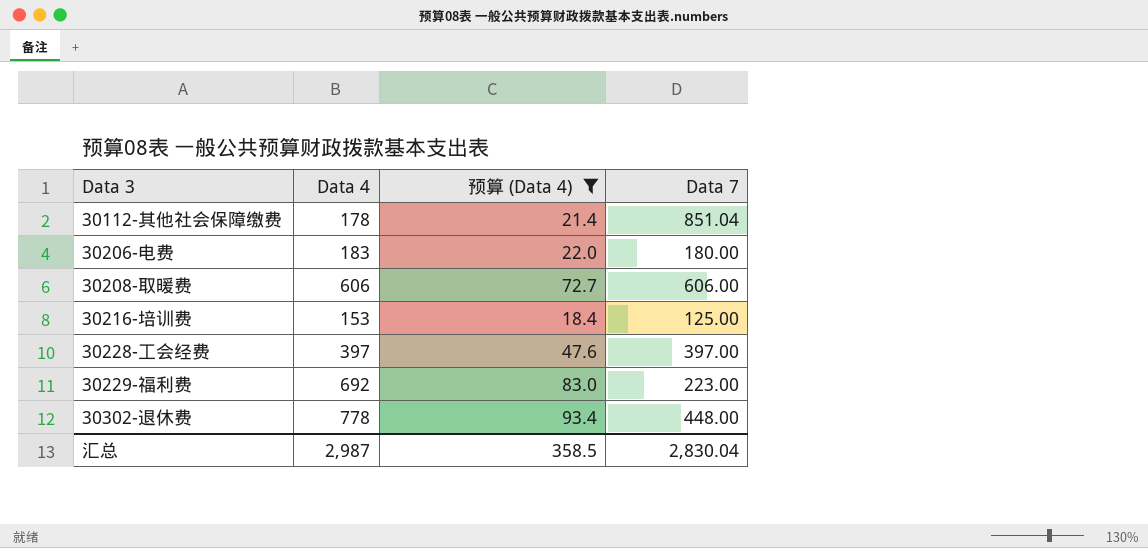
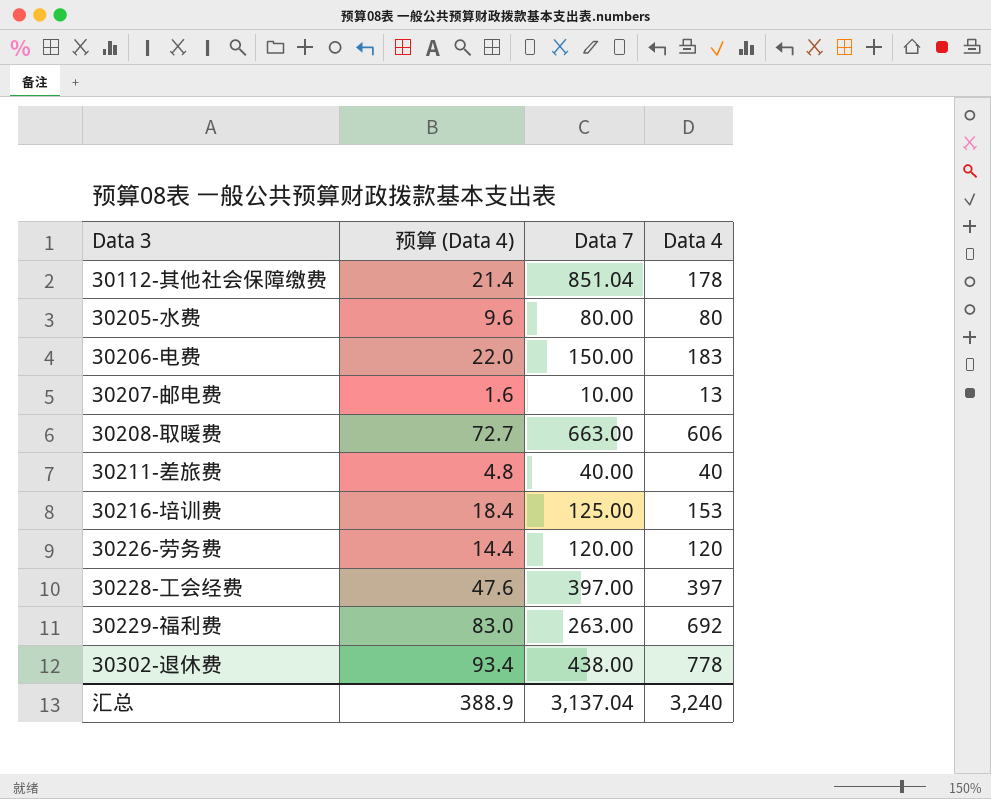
filter: 预算 (Data 4) >= 18.4 -> none
column Data 4 | position: 2 -> 4
30206-电费 | Data 7: 180.00 -> 150.00
30208-取暖费 | Data 7: 606.00 -> 663.00
30229-福利费 | Data 7: 223.00 -> 263.00
30302-退休费 | Data 7: 448.00 -> 438.00
汇总 | 预算 (Data 4): 358.5 -> 388.9
汇总 | Data 7: 2,830.04 -> 3,137.04
汇总 | Data 4: 2,987 -> 3,240

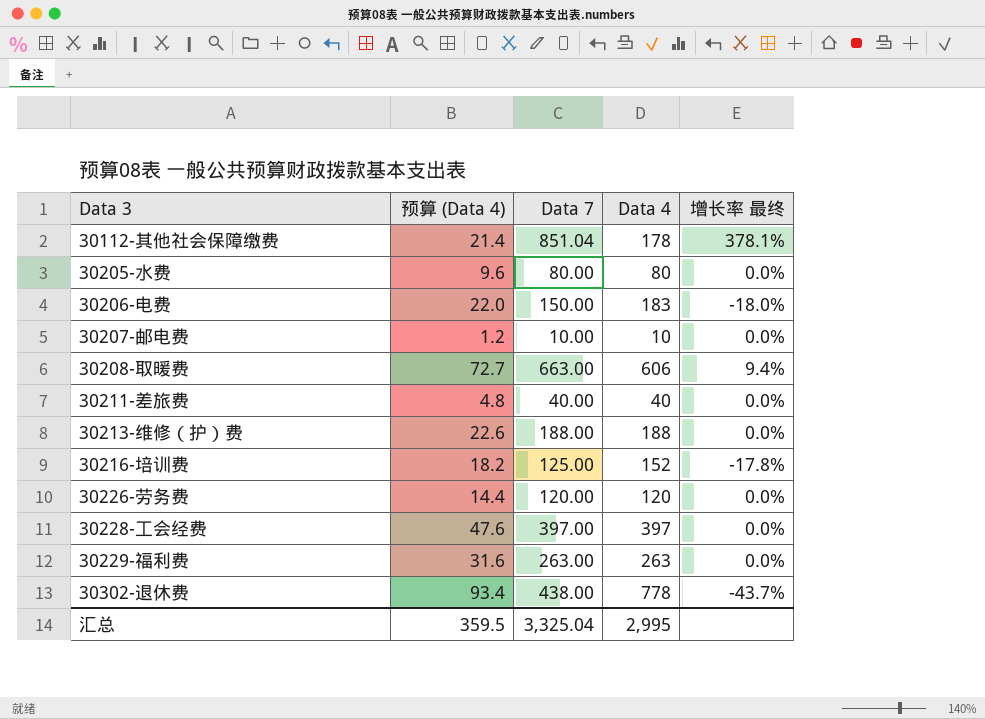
column 增长率 最终 | formula: none -> ([Data 7] - [Data 4]) / [Data 4]
30207-邮电费 | 预算 (Data 4): 1.6 -> 1.2
30207-邮电费 | Data 4: 13 -> 10
row 30213-维修（护）费: none -> 22.6 | 188.00 | 188 | 0.0%
30216-培训费 | 预算 (Data 4): 18.4 -> 18.2
30216-培训费 | Data 4: 153 -> 152
30229-福利费 | 预算 (Data 4): 83.0 -> 31.6
30229-福利费 | Data 4: 692 -> 263
汇总 | 预算 (Data 4): 388.9 -> 359.5
汇总 | Data 7: 3,137.04 -> 3,325.04
汇总 | Data 4: 3,240 -> 2,995

